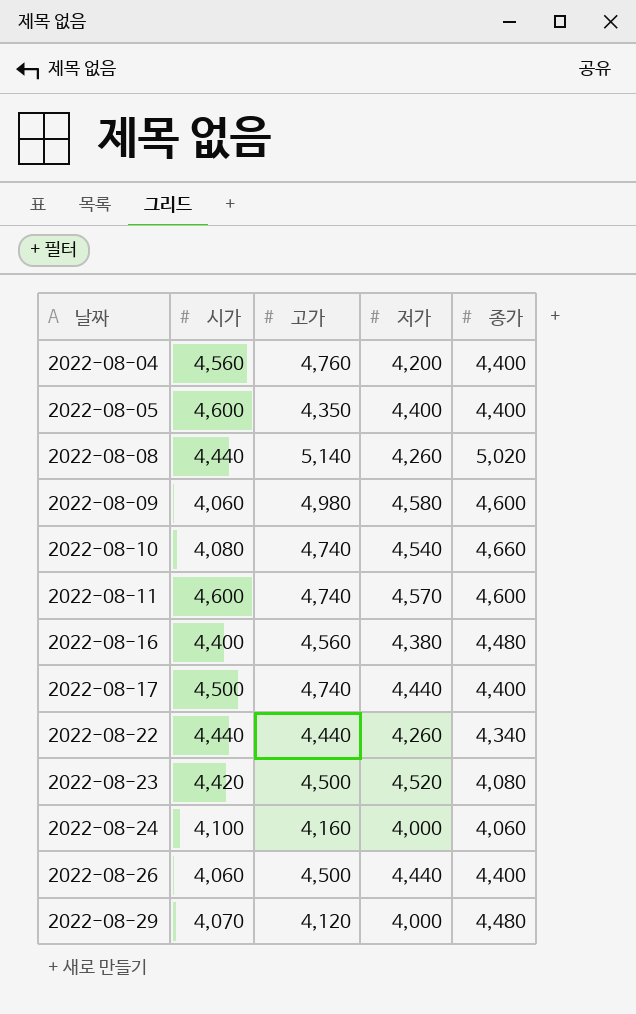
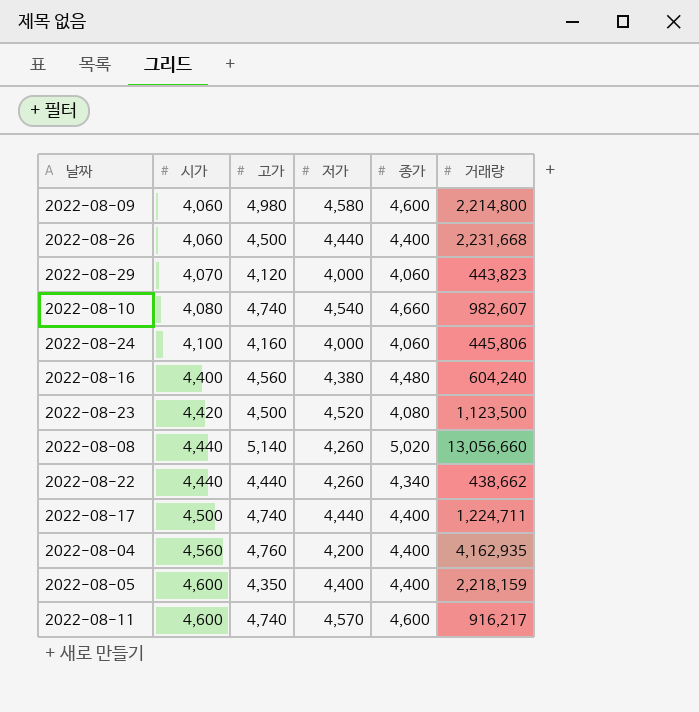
row order: 날짜 ascending -> 시가 ascending
column 거래량 | position: none -> 6
2022-08-29 | 종가: 4,480 -> 4,060

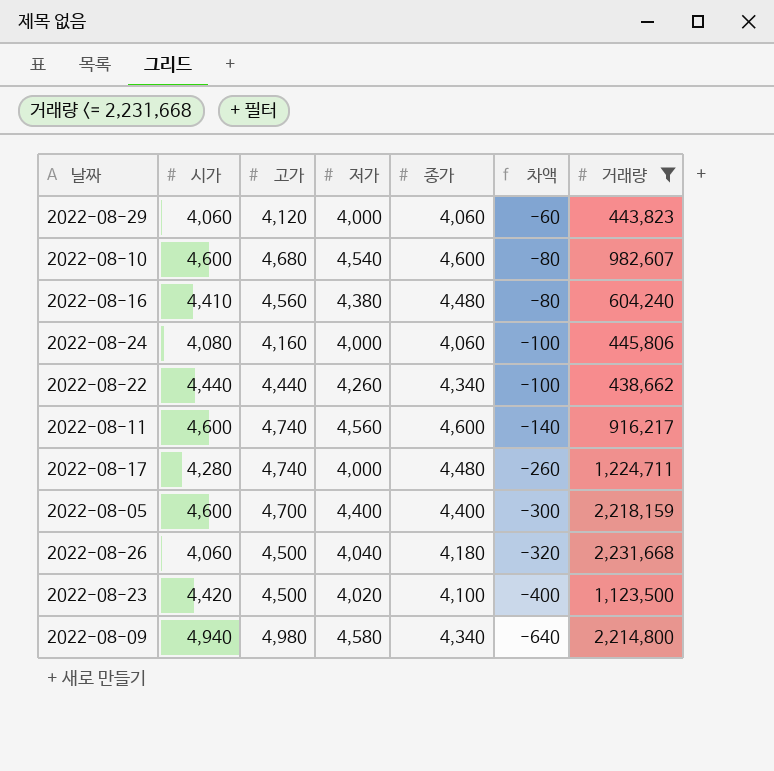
filter: none -> 거래량 <= 2,231,668
row order: 시가 ascending -> 차액 descending
column 차액 | formula: none -> [종가] - [고가]
2022-08-29 | 시가: 4,070 -> 4,060
2022-08-10 | 시가: 4,080 -> 4,600
2022-08-10 | 고가: 4,740 -> 4,680
2022-08-10 | 종가: 4,660 -> 4,600
2022-08-16 | 시가: 4,400 -> 4,410
2022-08-24 | 시가: 4,100 -> 4,080
2022-08-11 | 저가: 4,570 -> 4,560
2022-08-17 | 시가: 4,500 -> 4,280
2022-08-17 | 저가: 4,440 -> 4,000
2022-08-17 | 종가: 4,400 -> 4,480
2022-08-05 | 고가: 4,350 -> 4,700
2022-08-26 | 저가: 4,440 -> 4,040
2022-08-26 | 종가: 4,400 -> 4,180
2022-08-23 | 저가: 4,520 -> 4,020
2022-08-23 | 종가: 4,080 -> 4,100
2022-08-09 | 시가: 4,060 -> 4,940
2022-08-09 | 종가: 4,600 -> 4,340

